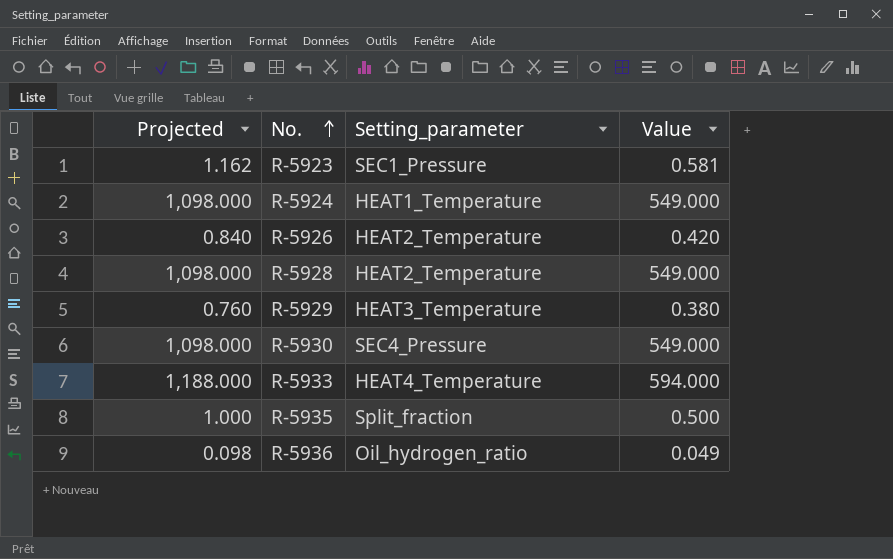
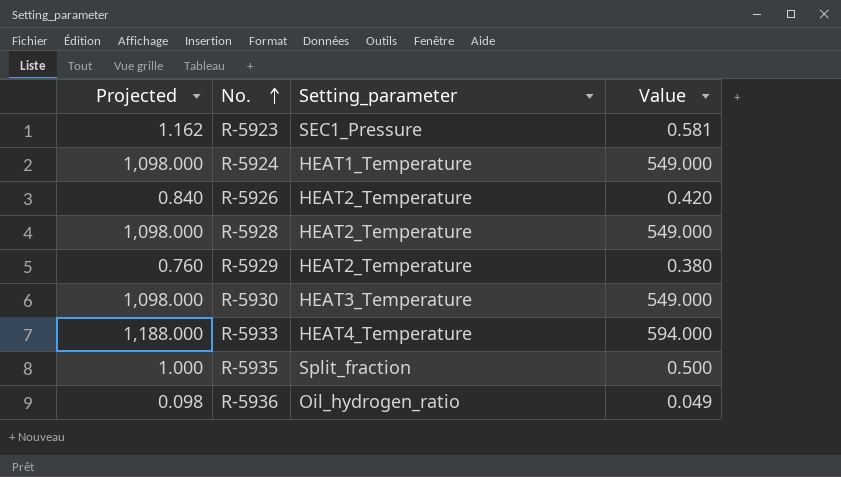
R-5929 | Setting_parameter: HEAT3_Temperature -> HEAT2_Temperature
R-5930 | Setting_parameter: SEC4_Pressure -> HEAT3_Temperature

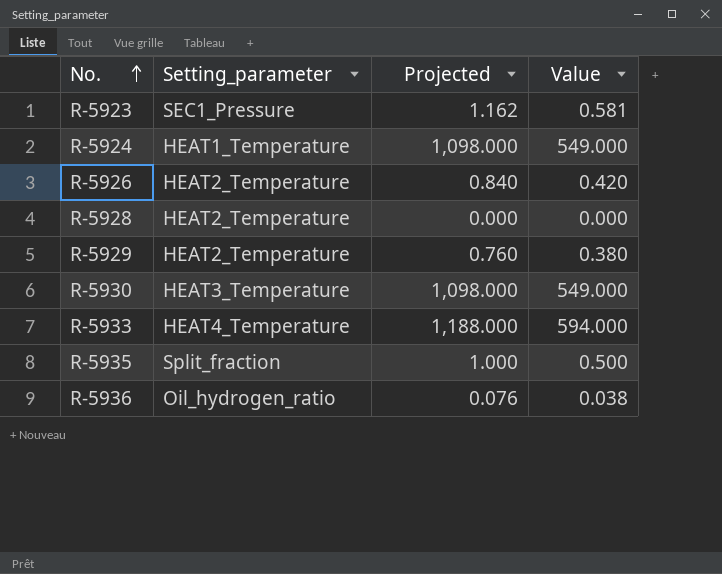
column Projected | position: 1 -> 3
R-5928 | Projected: 1,098.000 -> 0.000
R-5928 | Value: 549.000 -> 0.000
R-5936 | Projected: 0.098 -> 0.076
R-5936 | Value: 0.049 -> 0.038

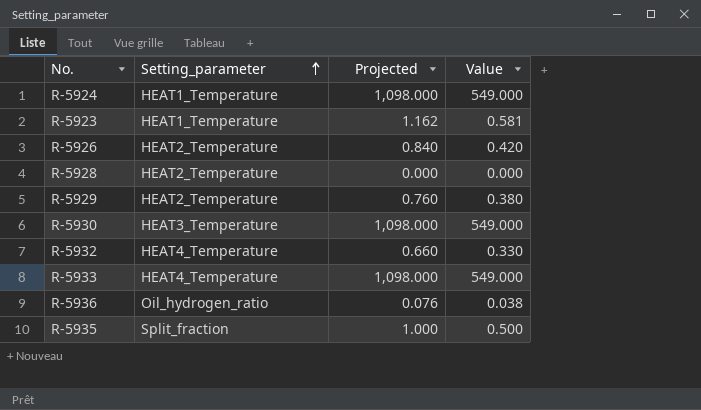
row order: No. ascending -> Setting_parameter ascending
R-5923 | Setting_parameter: SEC1_Pressure -> HEAT1_Temperature
row R-5932: none -> HEAT4_Temperature | 0.660 | 0.330
R-5933 | Projected: 1,188.000 -> 1,098.000
R-5933 | Value: 594.000 -> 549.000

